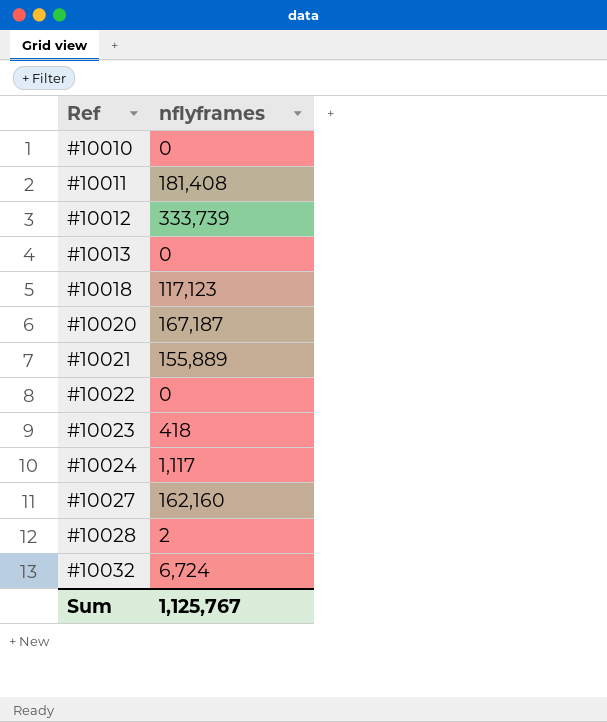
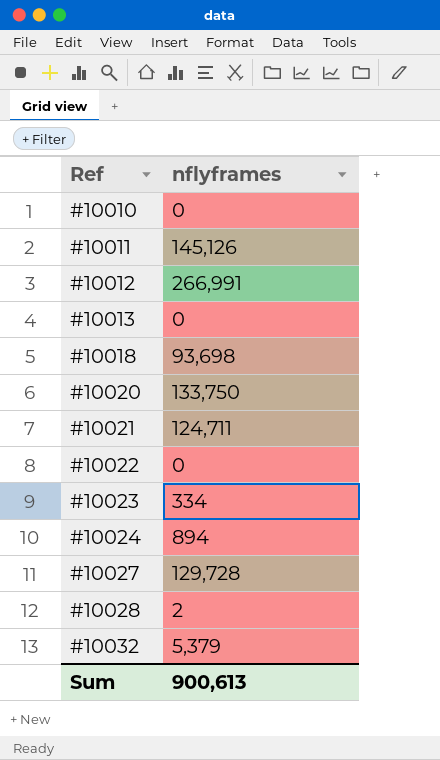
#10011 | nflyframes: 181,408 -> 145,126
#10012 | nflyframes: 333,739 -> 266,991
#10018 | nflyframes: 117,123 -> 93,698
#10020 | nflyframes: 167,187 -> 133,750
#10021 | nflyframes: 155,889 -> 124,711
#10023 | nflyframes: 418 -> 334
#10024 | nflyframes: 1,117 -> 894
#10027 | nflyframes: 162,160 -> 129,728
#10032 | nflyframes: 6,724 -> 5,379
Sum | nflyframes: 1,125,767 -> 900,613

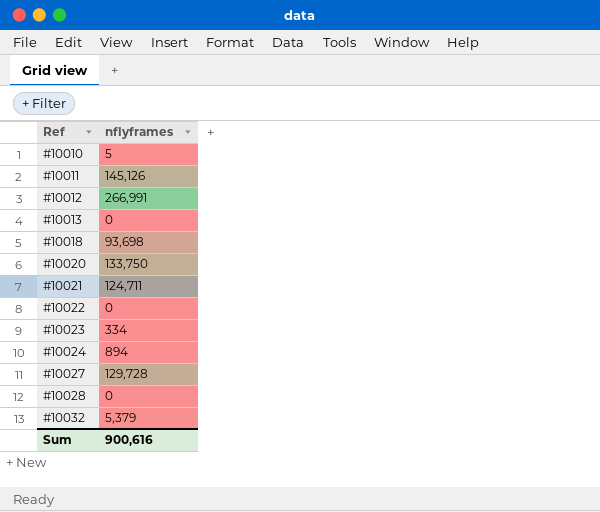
#10010 | nflyframes: 0 -> 5
#10028 | nflyframes: 2 -> 0
Sum | nflyframes: 900,613 -> 900,616

